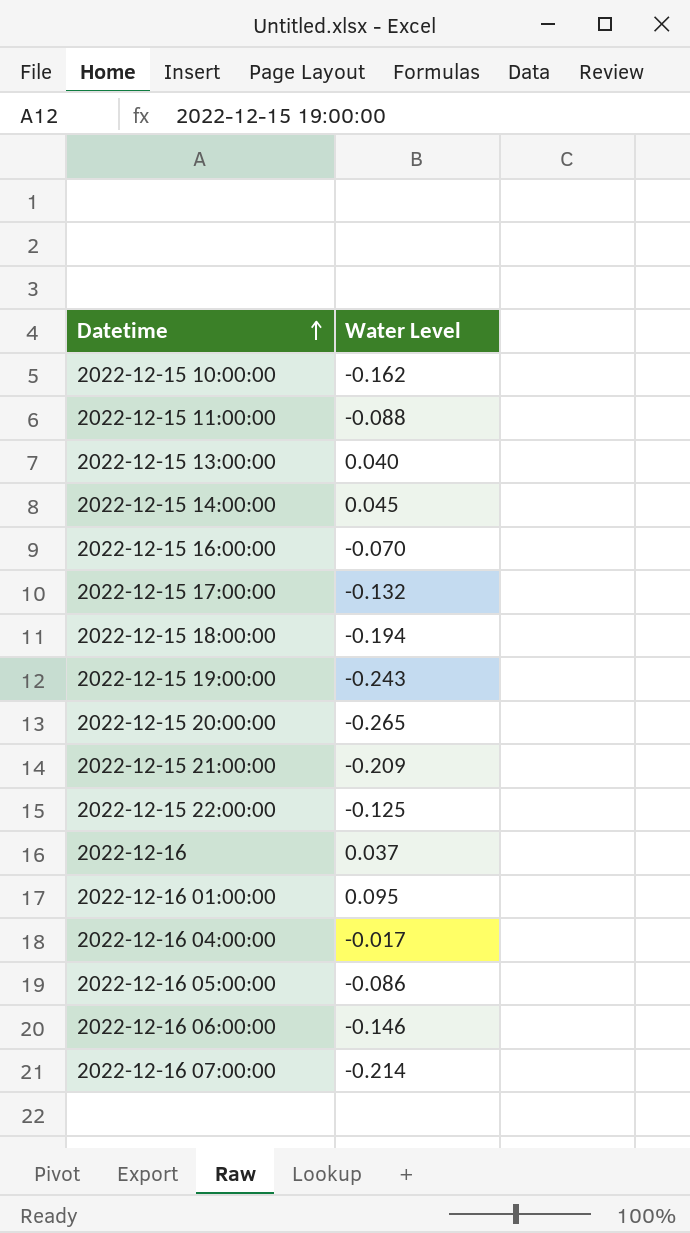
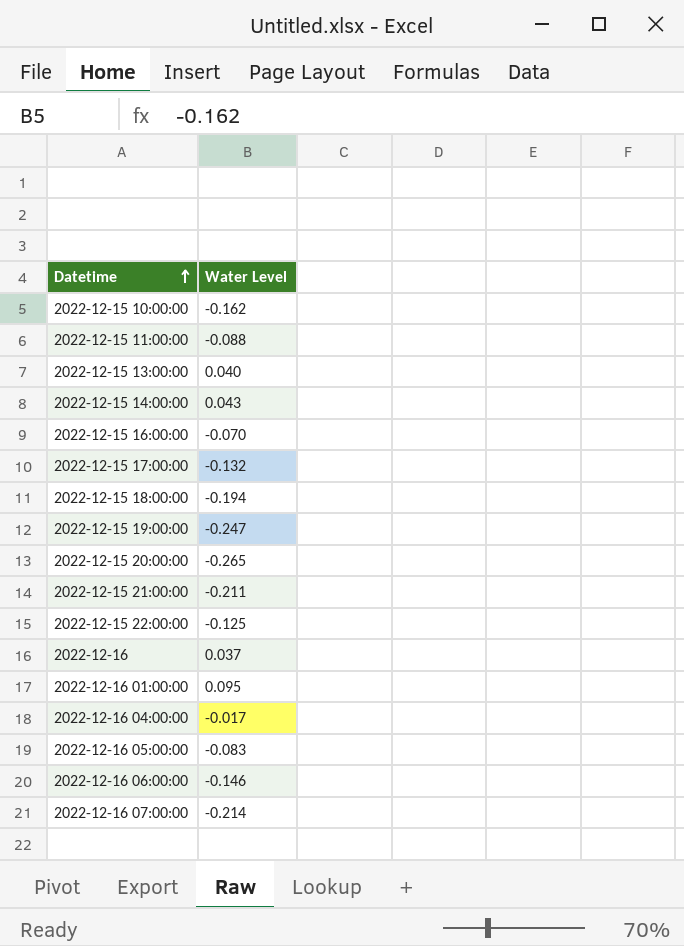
2022-12-15 14:00:00 | Water Level: 0.045 -> 0.043
2022-12-15 19:00:00 | Water Level: -0.243 -> -0.247
2022-12-15 21:00:00 | Water Level: -0.209 -> -0.211
2022-12-16 05:00:00 | Water Level: -0.086 -> -0.083

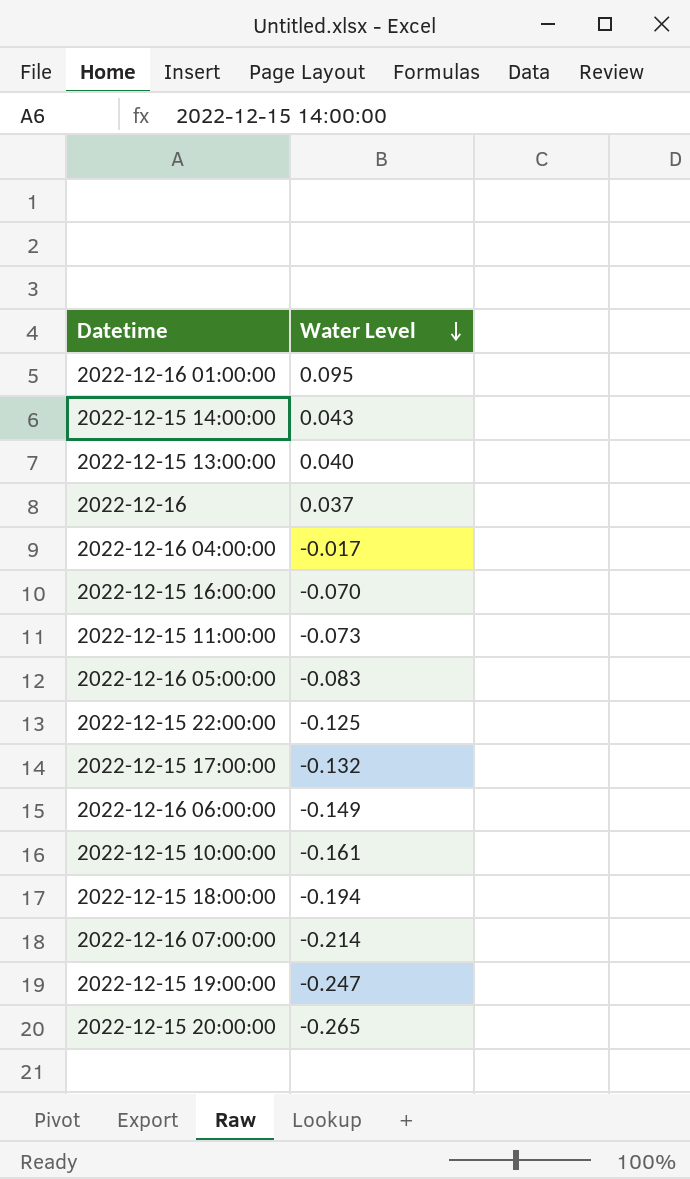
row order: Datetime ascending -> Water Level descending
row 2022-12-15 21:00:00: -0.211 -> none
2022-12-15 11:00:00 | Water Level: -0.088 -> -0.073
2022-12-16 06:00:00 | Water Level: -0.146 -> -0.149
2022-12-15 10:00:00 | Water Level: -0.162 -> -0.161

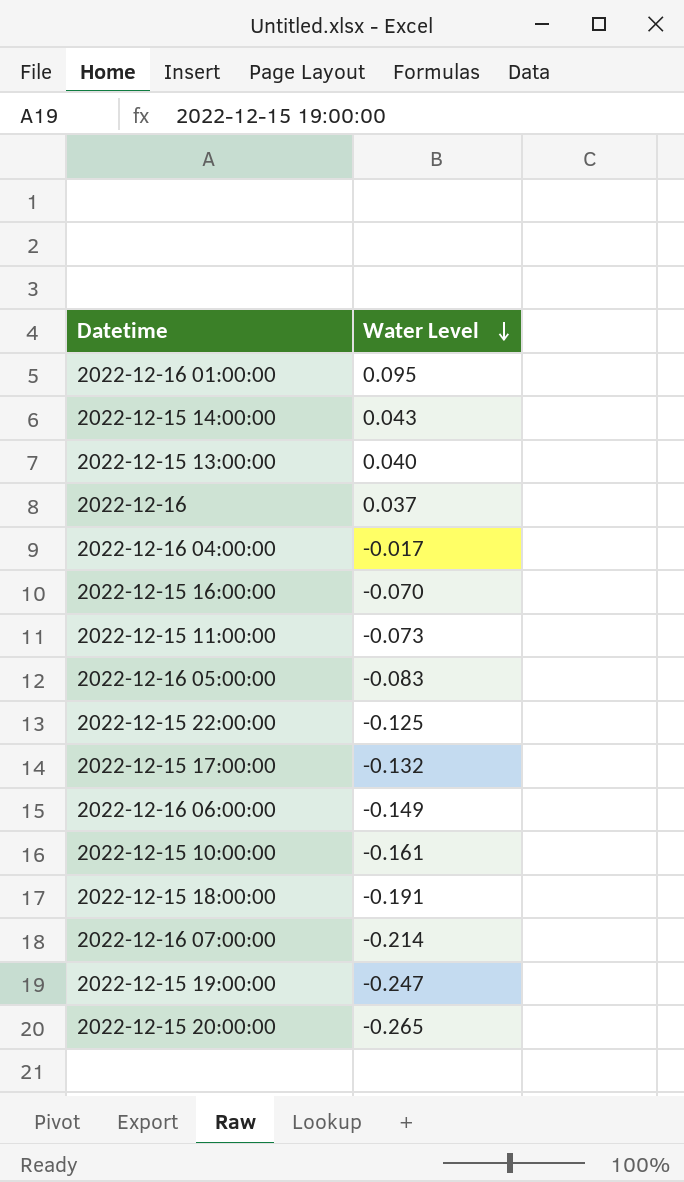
2022-12-15 18:00:00 | Water Level: -0.194 -> -0.191

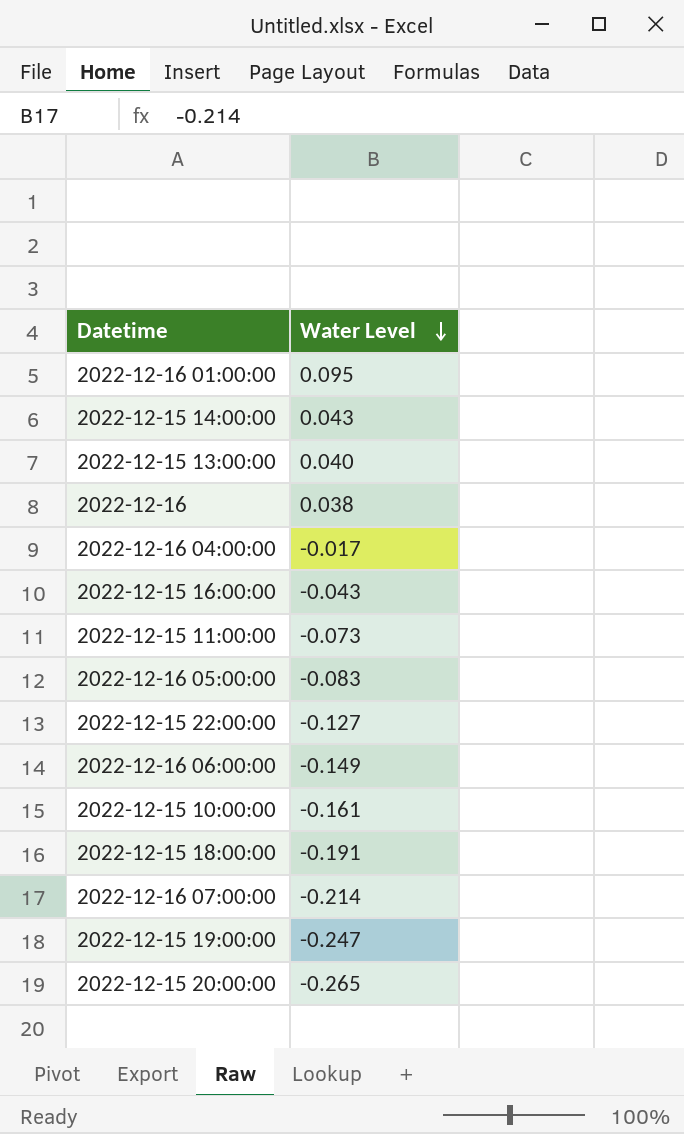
row 2022-12-15 17:00:00: -0.132 -> none
2022-12-16 | Water Level: 0.037 -> 0.038
2022-12-15 16:00:00 | Water Level: -0.070 -> -0.043
2022-12-15 22:00:00 | Water Level: -0.125 -> -0.127

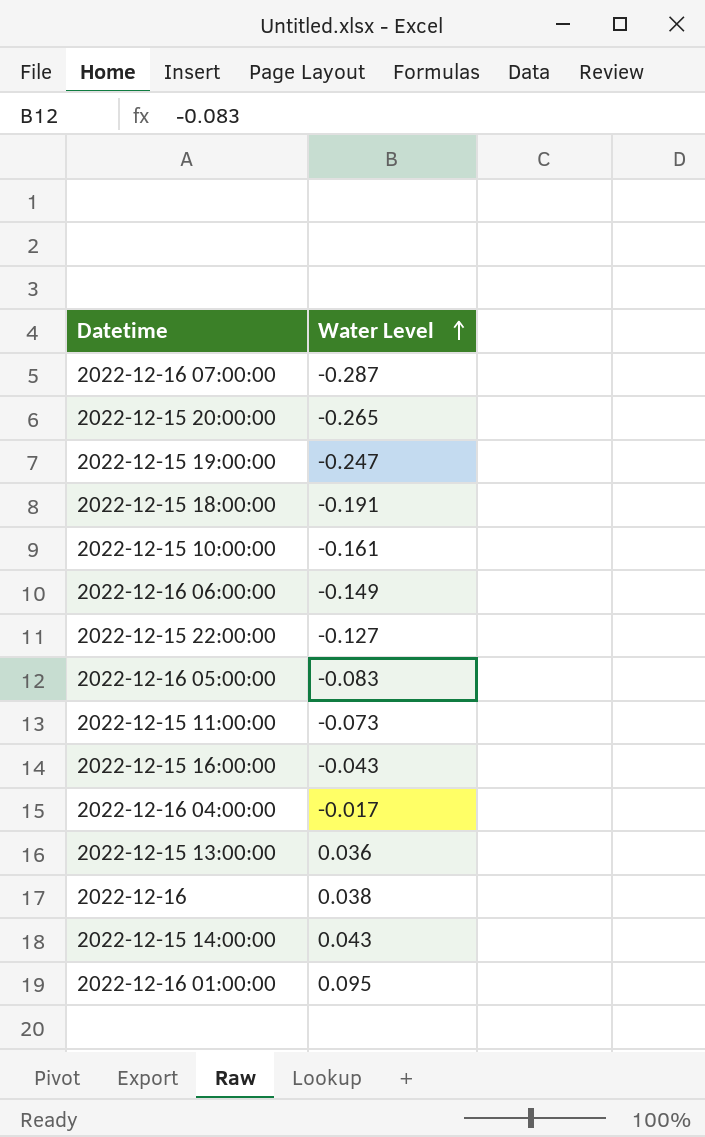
row order: Water Level descending -> Water Level ascending
2022-12-16 07:00:00 | Water Level: -0.214 -> -0.287
2022-12-15 13:00:00 | Water Level: 0.040 -> 0.036

